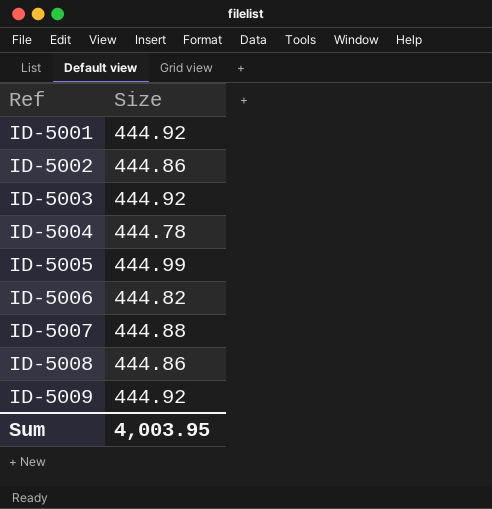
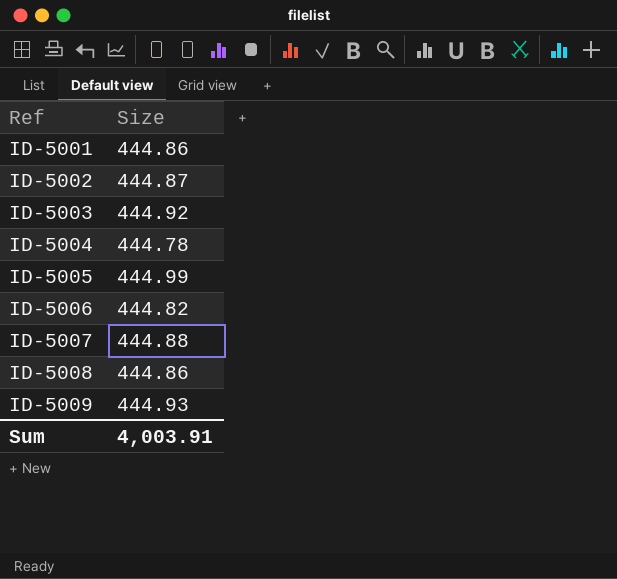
ID-5001 | Size: 444.92 -> 444.86
ID-5002 | Size: 444.86 -> 444.87
ID-5009 | Size: 444.92 -> 444.93
Sum | Size: 4,003.95 -> 4,003.91

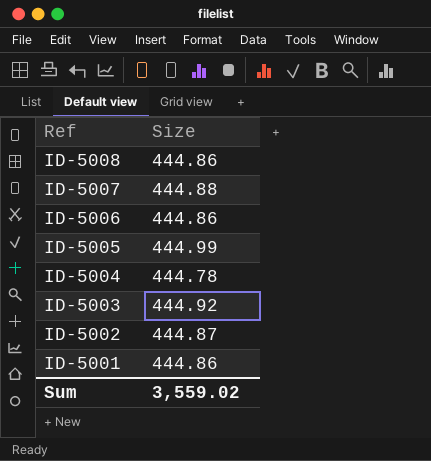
row order: Ref ascending -> Ref descending
row ID-5009: 444.93 -> none
ID-5006 | Size: 444.82 -> 444.86
Sum | Size: 4,003.91 -> 3,559.02

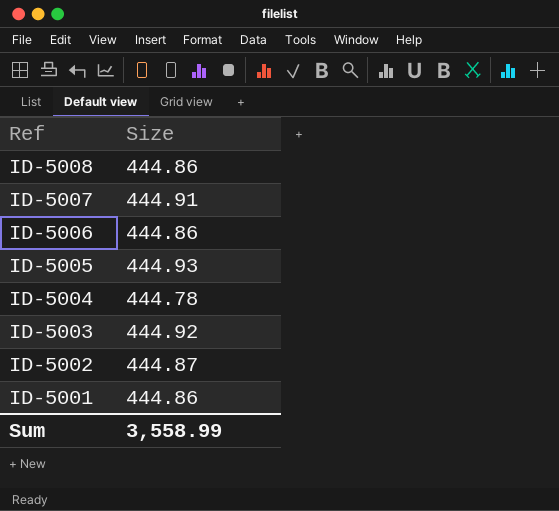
ID-5007 | Size: 444.88 -> 444.91
ID-5005 | Size: 444.99 -> 444.93
Sum | Size: 3,559.02 -> 3,558.99

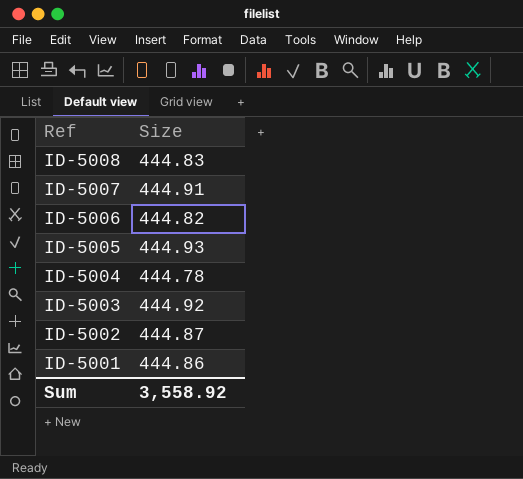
ID-5008 | Size: 444.86 -> 444.83
ID-5006 | Size: 444.86 -> 444.82
Sum | Size: 3,558.99 -> 3,558.92

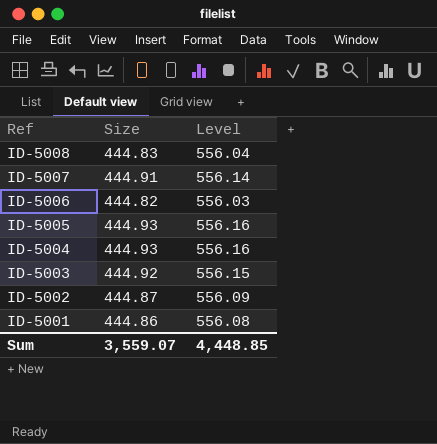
column Level | formula: none -> [Size] * 1.25
ID-5004 | Size: 444.78 -> 444.93
Sum | Size: 3,558.92 -> 3,559.07

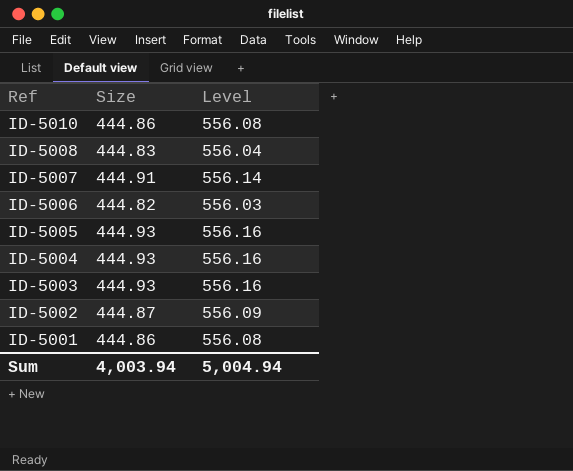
row ID-5010: none -> 444.86 | 556.08
ID-5003 | Size: 444.92 -> 444.93
ID-5003 | Level: 556.15 -> 556.16
Sum | Size: 3,559.07 -> 4,003.94
Sum | Level: 4,448.85 -> 5,004.94

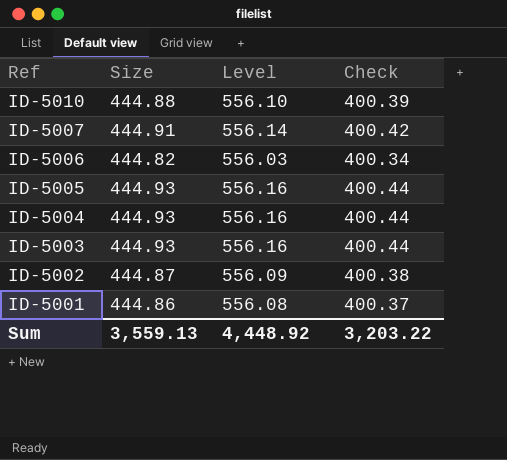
column Check | formula: none -> [Size] * 0.9
row ID-5008: 444.83 | 556.04 -> none
ID-5010 | Size: 444.86 -> 444.88
ID-5010 | Level: 556.08 -> 556.10
Sum | Size: 4,003.94 -> 3,559.13
Sum | Level: 5,004.94 -> 4,448.92

